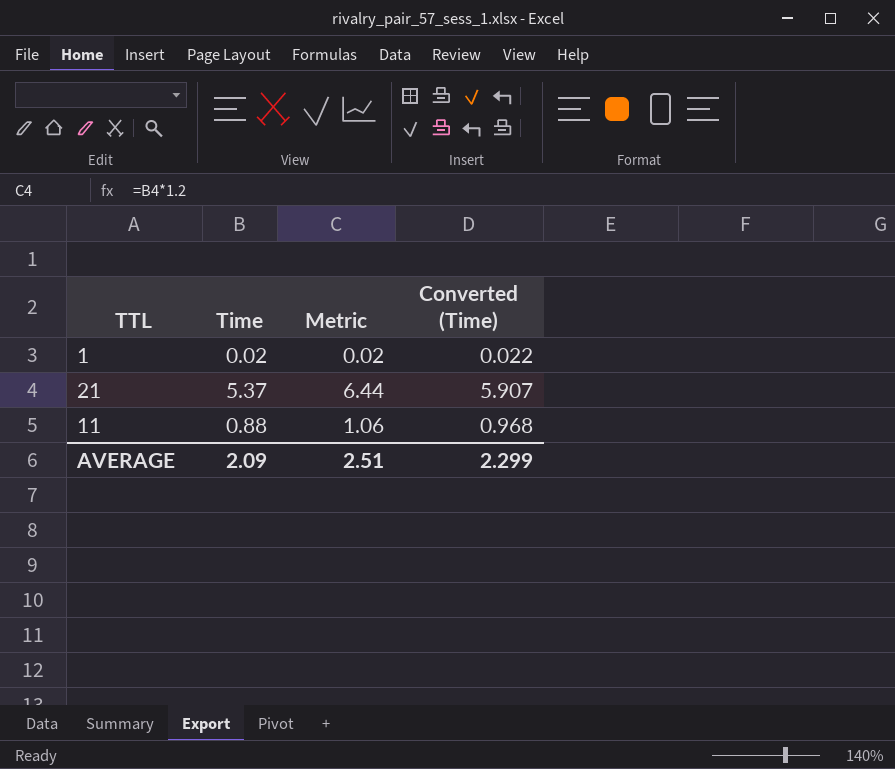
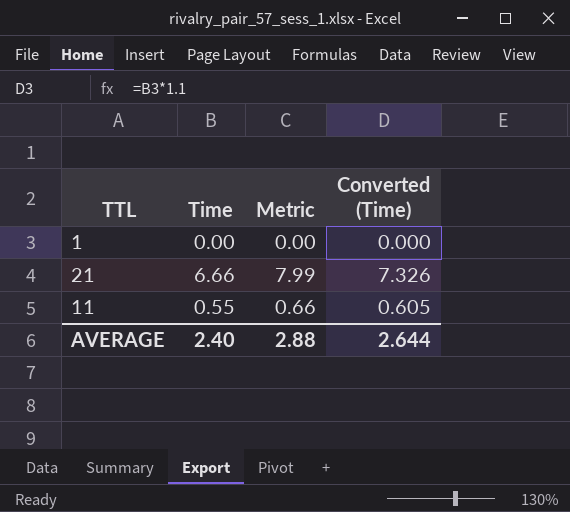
1 | Time: 0.02 -> 0.00
1 | Metric: 0.02 -> 0.00
1 | Converted (Time): 0.022 -> 0.000
21 | Time: 5.37 -> 6.66
21 | Metric: 6.44 -> 7.99
21 | Converted (Time): 5.907 -> 7.326
11 | Time: 0.88 -> 0.55
11 | Metric: 1.06 -> 0.66
11 | Converted (Time): 0.968 -> 0.605
AVERAGE | Time: 2.09 -> 2.40
AVERAGE | Metric: 2.51 -> 2.88
AVERAGE | Converted (Time): 2.299 -> 2.644

